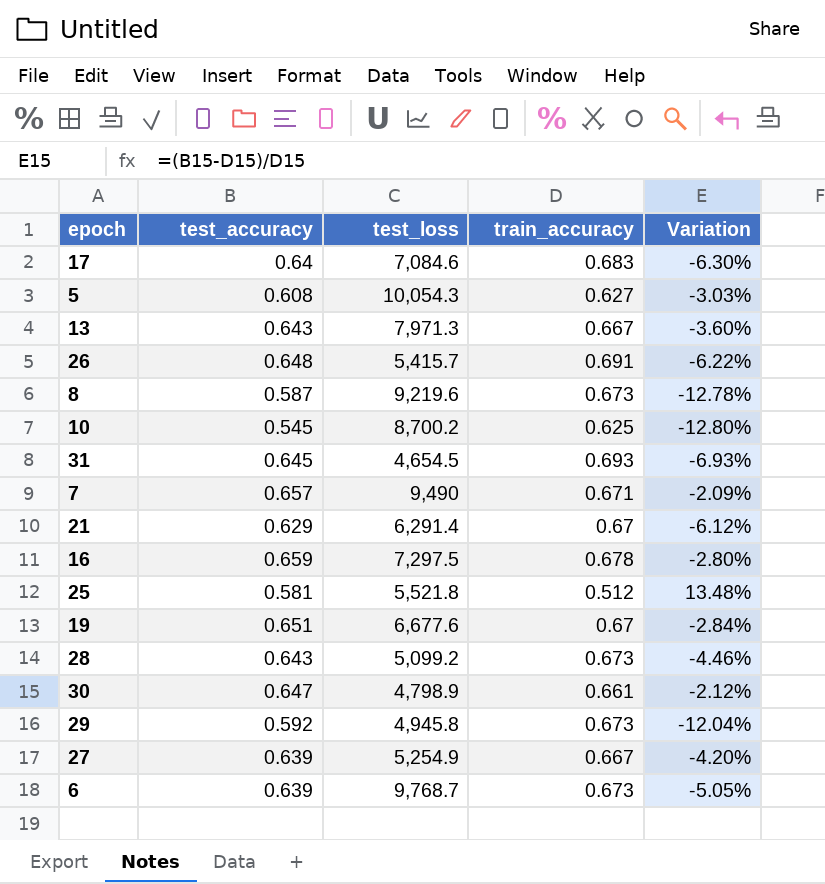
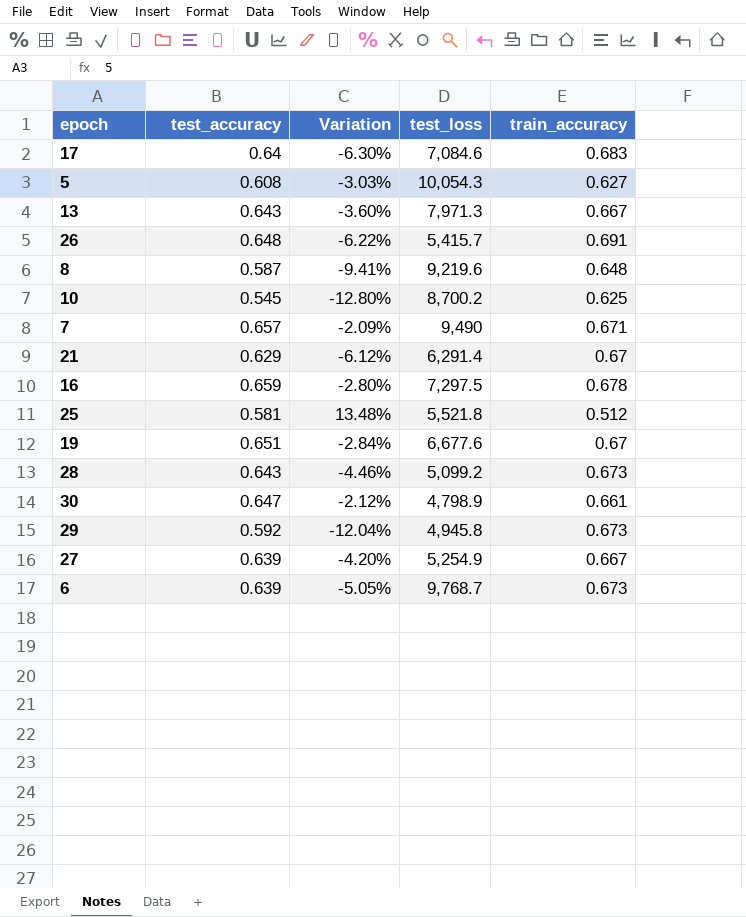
column Variation | position: 5 -> 3
row 31: 0.645 | 4,654.5 | 0.693 | -6.93% -> none
8 | Variation: -12.78% -> -9.41%
8 | train_accuracy: 0.673 -> 0.648

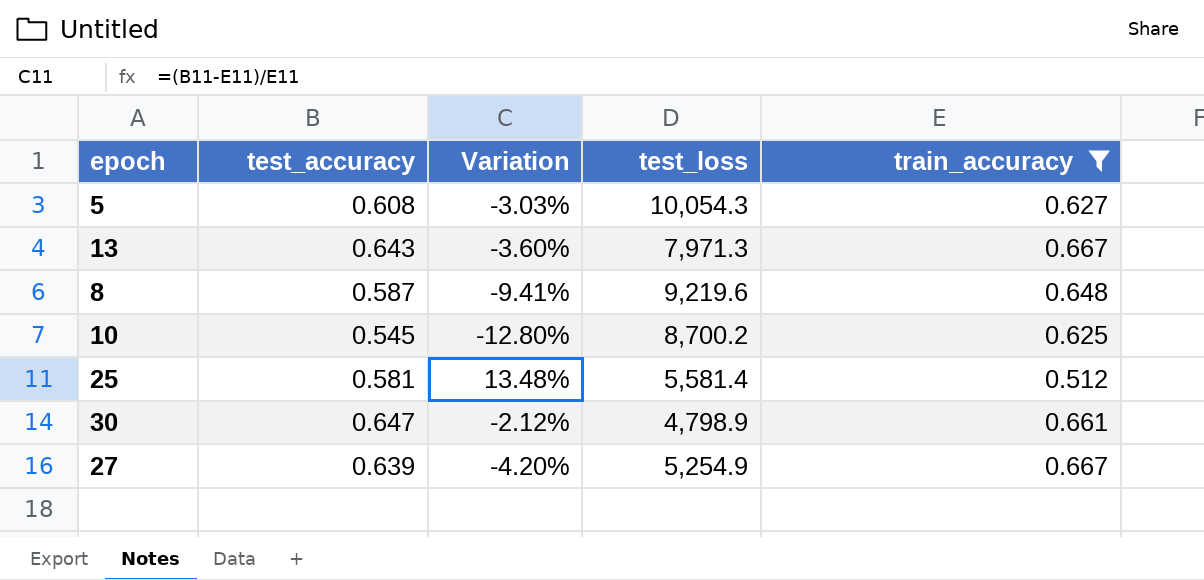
filter: none -> train_accuracy <= 0.667
25 | test_loss: 5,521.8 -> 5,581.4

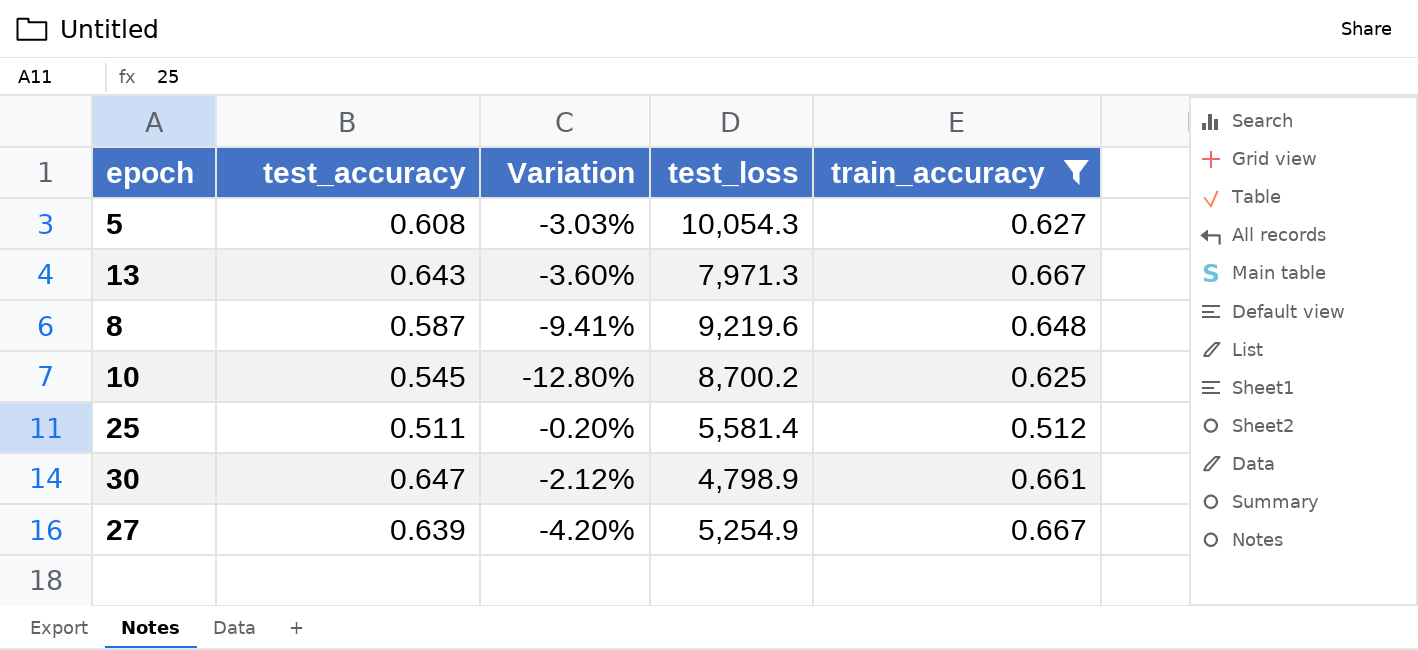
25 | test_accuracy: 0.581 -> 0.511
25 | Variation: 13.48% -> -0.20%

